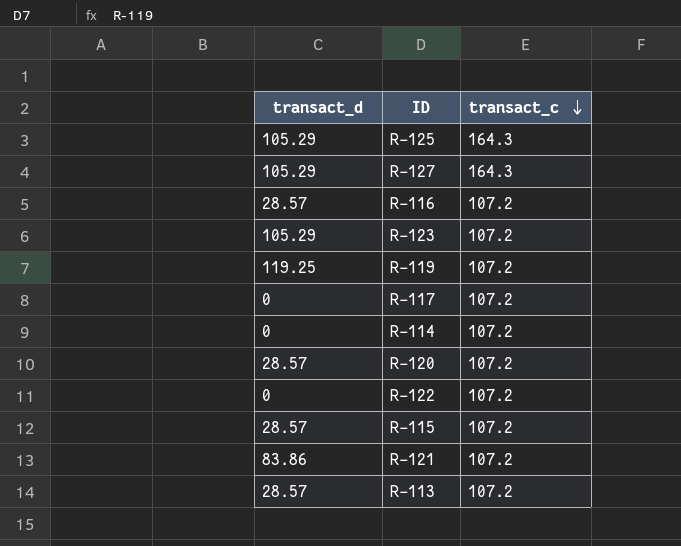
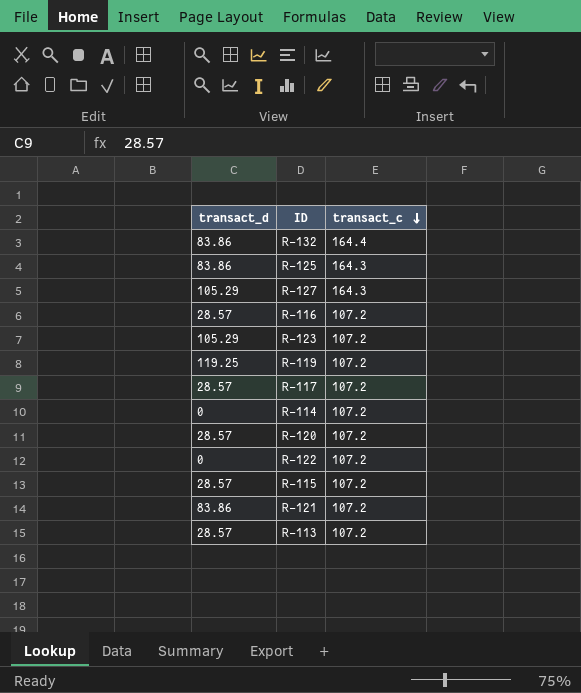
row R-132: none -> 83.86 | 164.4
R-125 | transact_d: 105.29 -> 83.86
R-117 | transact_d: 0 -> 28.57

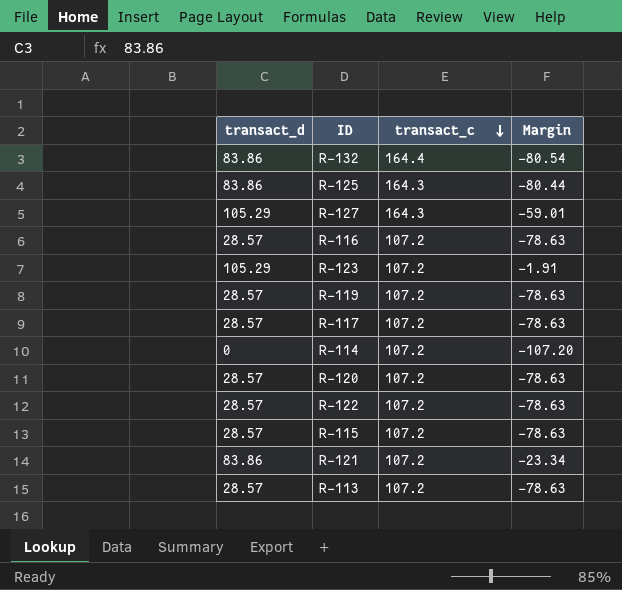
column Margin | formula: none -> [transact_d] - [transact_c]
R-119 | transact_d: 119.25 -> 28.57
R-122 | transact_d: 0 -> 28.57

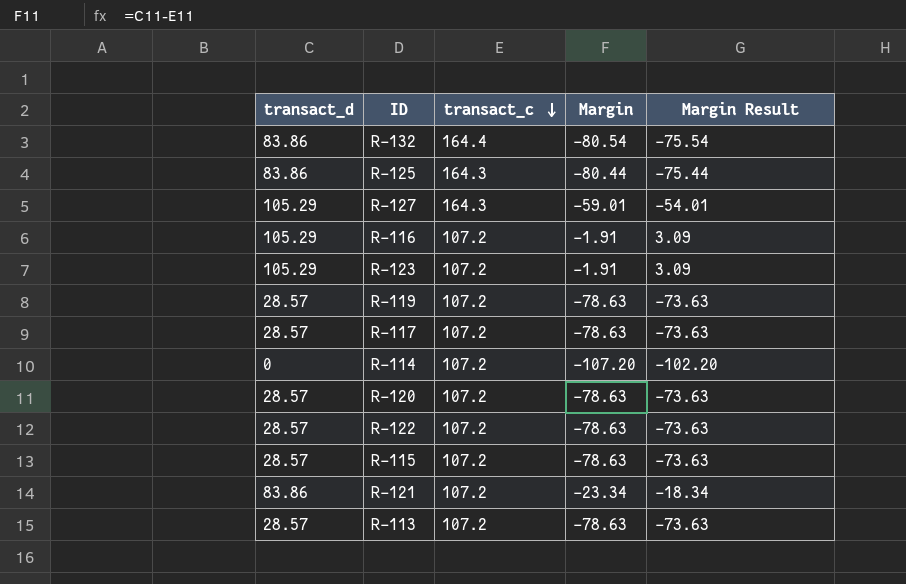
column Margin Result | formula: none -> [Margin] + 5
R-116 | transact_d: 28.57 -> 105.29
R-116 | Margin: -78.63 -> -1.91

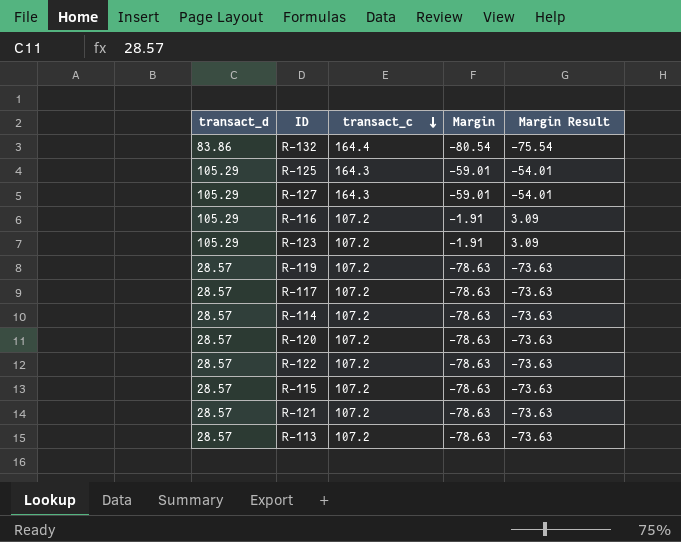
R-125 | transact_d: 83.86 -> 105.29
R-125 | Margin: -80.44 -> -59.01
R-125 | Margin Result: -75.44 -> -54.01
R-114 | transact_d: 0 -> 28.57
R-114 | Margin: -107.20 -> -78.63
R-114 | Margin Result: -102.20 -> -73.63
R-121 | transact_d: 83.86 -> 28.57
R-121 | Margin: -23.34 -> -78.63
R-121 | Margin Result: -18.34 -> -73.63

